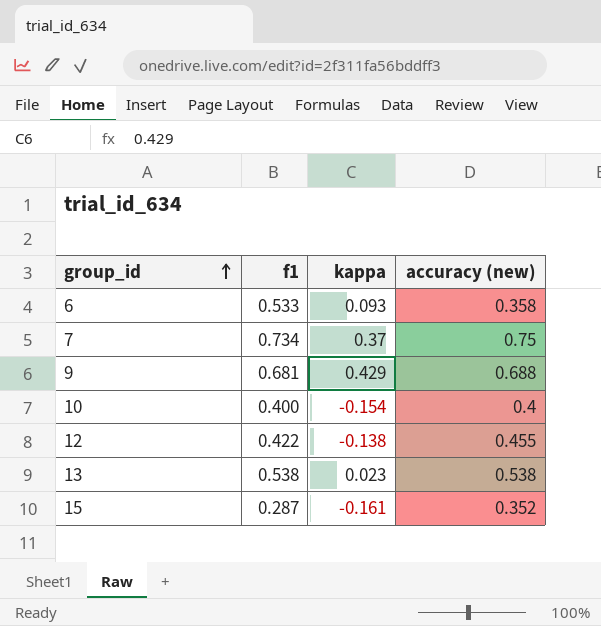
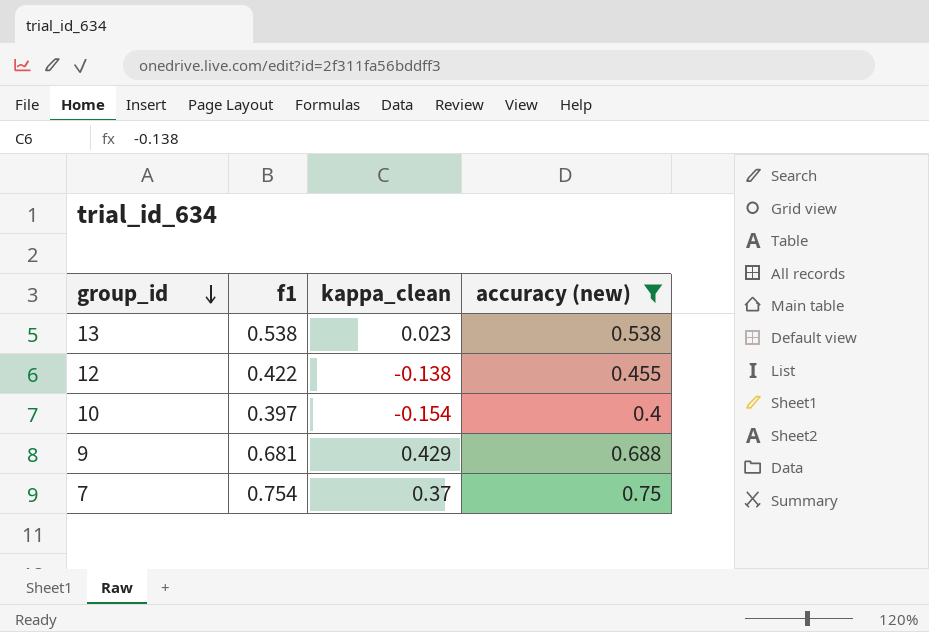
filter: none -> accuracy (new) >= 0.4
row order: group_id ascending -> group_id descending
column name: kappa -> kappa_clean
10 | f1: 0.400 -> 0.397
7 | f1: 0.734 -> 0.754

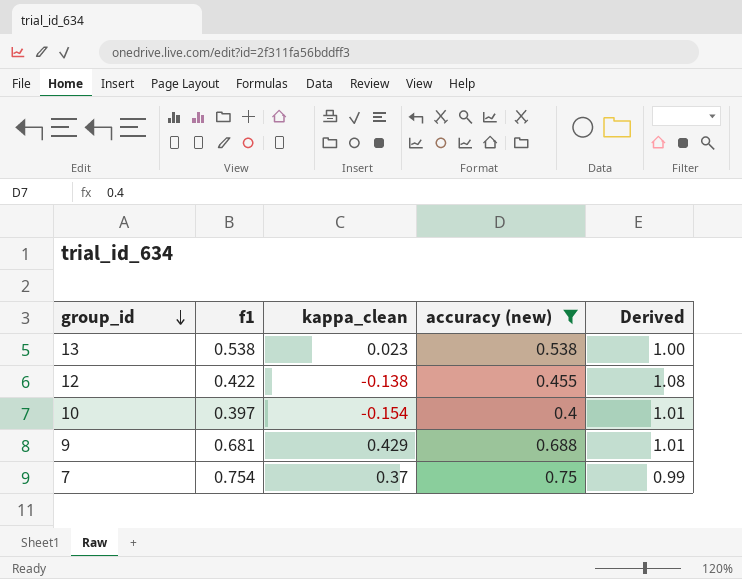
column Derived | formula: none -> [accuracy (new)] / [f1]

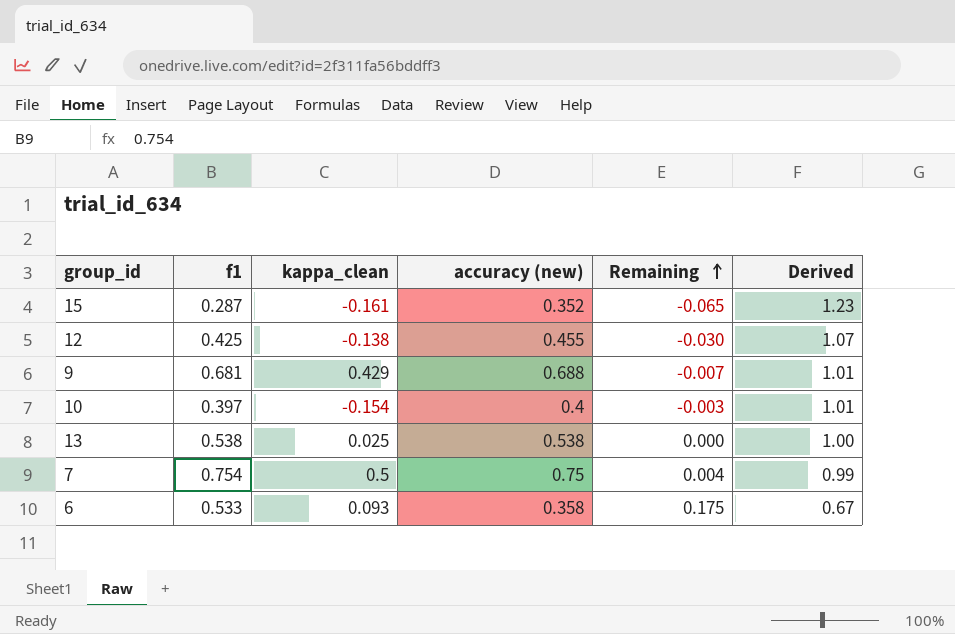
filter: accuracy (new) >= 0.4 -> none
row order: group_id descending -> Remaining ascending
column Remaining | formula: none -> [f1] - [accuracy (new)]
12 | f1: 0.422 -> 0.425
12 | Derived: 1.08 -> 1.07
13 | kappa_clean: 0.023 -> 0.025
7 | kappa_clean: 0.37 -> 0.5

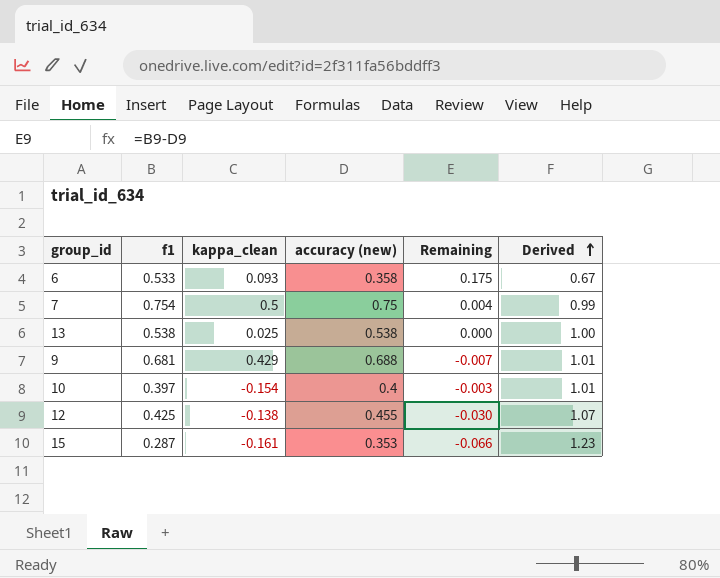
row order: Remaining ascending -> Derived ascending
15 | accuracy (new): 0.352 -> 0.353
15 | Remaining: -0.065 -> -0.066

